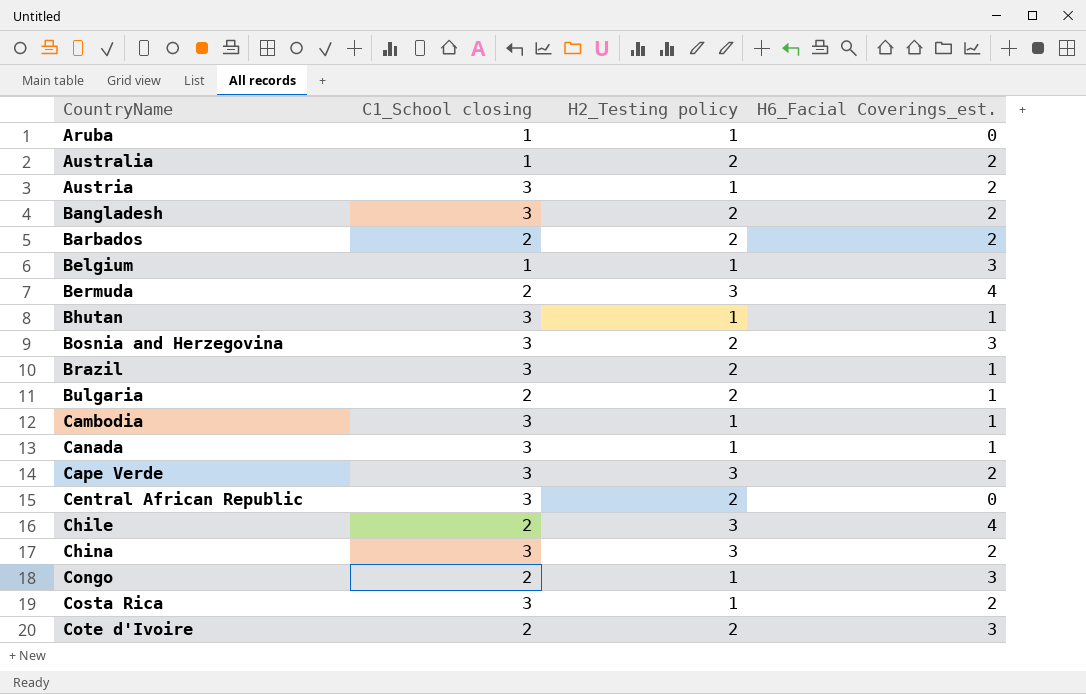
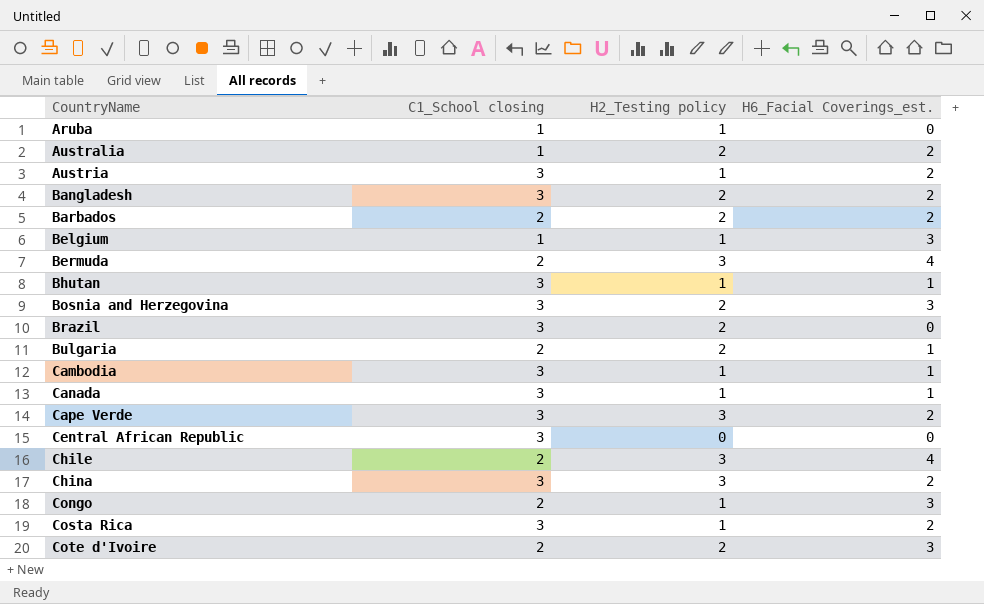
Brazil | H6_Facial Coverings_est.: 1 -> 0
Central African Republic | H2_Testing policy: 2 -> 0

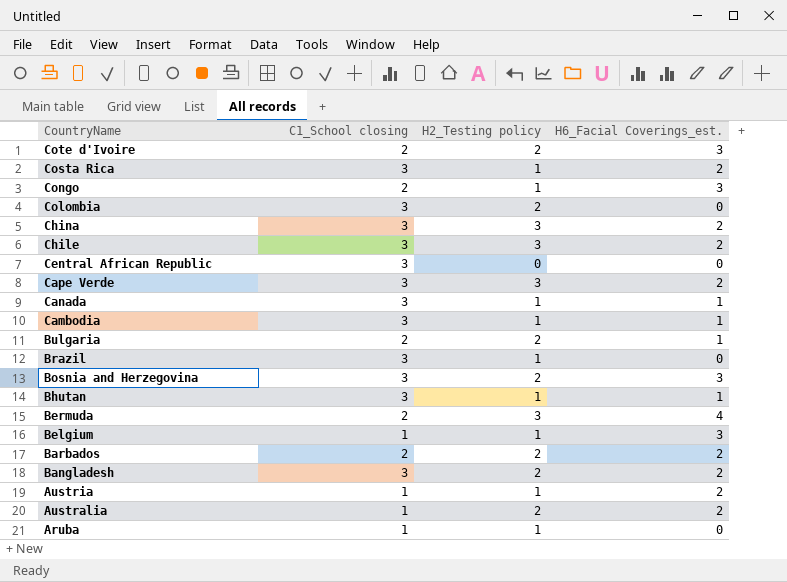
row order: CountryName ascending -> CountryName descending
row Colombia: none -> 3 | 2 | 0
Chile | C1_School closing: 2 -> 3
Chile | H6_Facial Coverings_est.: 4 -> 2
Brazil | H2_Testing policy: 2 -> 1
Austria | C1_School closing: 3 -> 1

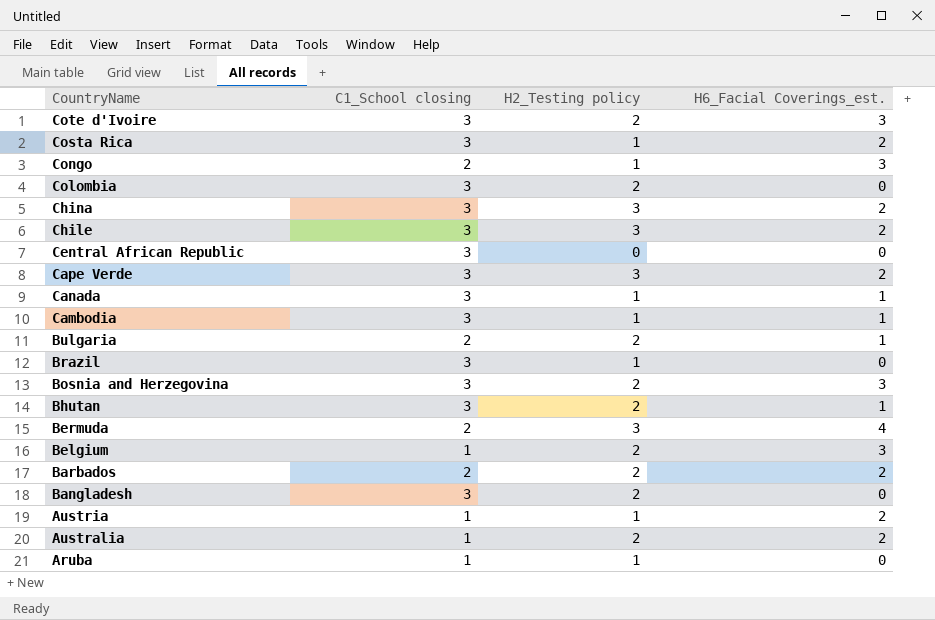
Cote d'Ivoire | C1_School closing: 2 -> 3
Bhutan | H2_Testing policy: 1 -> 2
Belgium | H2_Testing policy: 1 -> 2
Bangladesh | H6_Facial Coverings_est.: 2 -> 0

